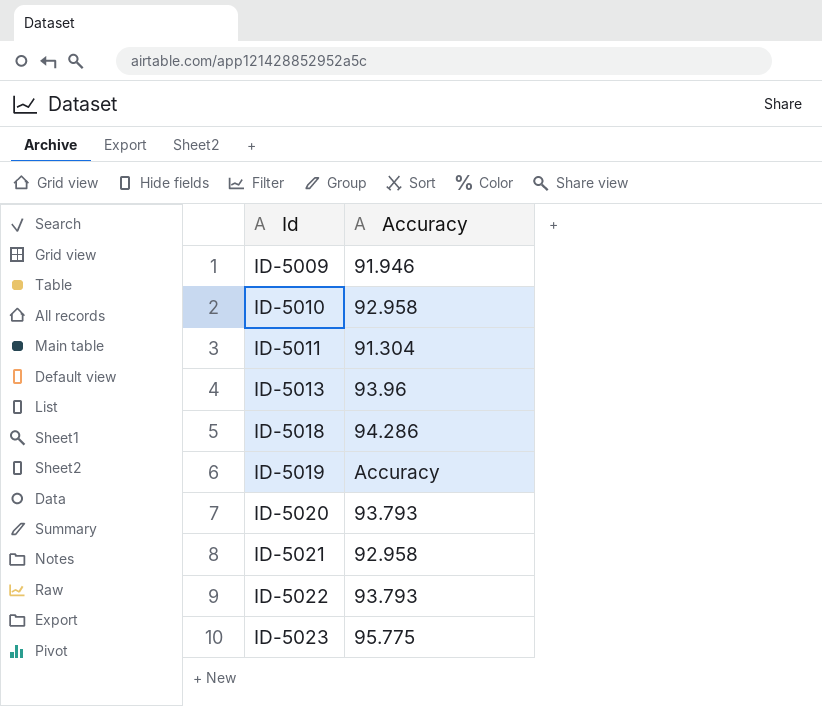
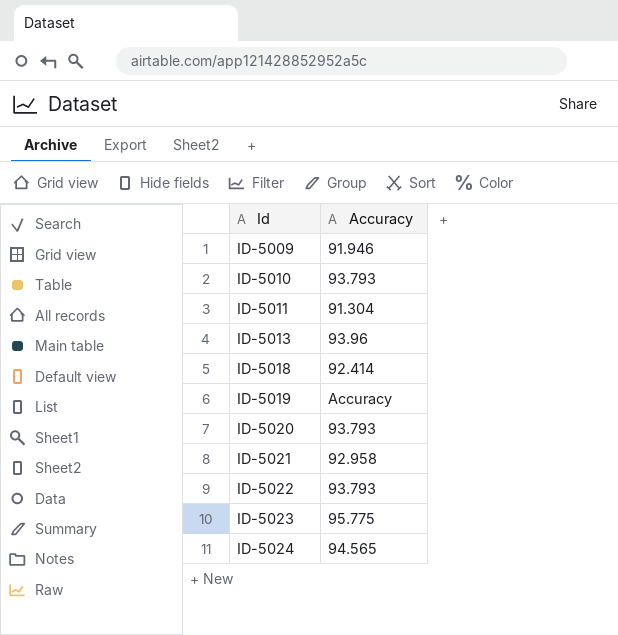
ID-5010 | Accuracy: 92.958 -> 93.793
ID-5018 | Accuracy: 94.286 -> 92.414
row ID-5024: none -> 94.565

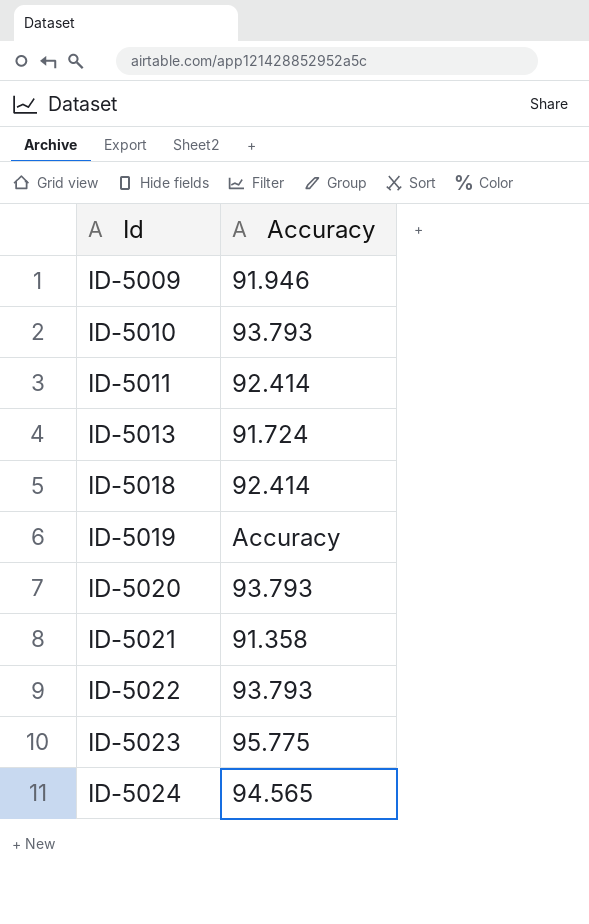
ID-5011 | Accuracy: 91.304 -> 92.414
ID-5013 | Accuracy: 93.96 -> 91.724
ID-5021 | Accuracy: 92.958 -> 91.358

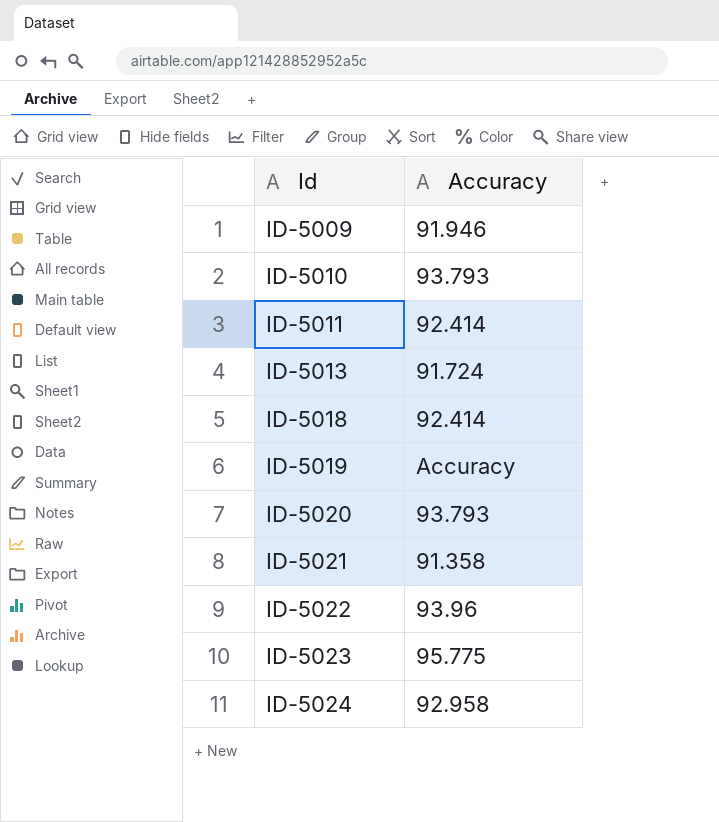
ID-5022 | Accuracy: 93.793 -> 93.96
ID-5024 | Accuracy: 94.565 -> 92.958

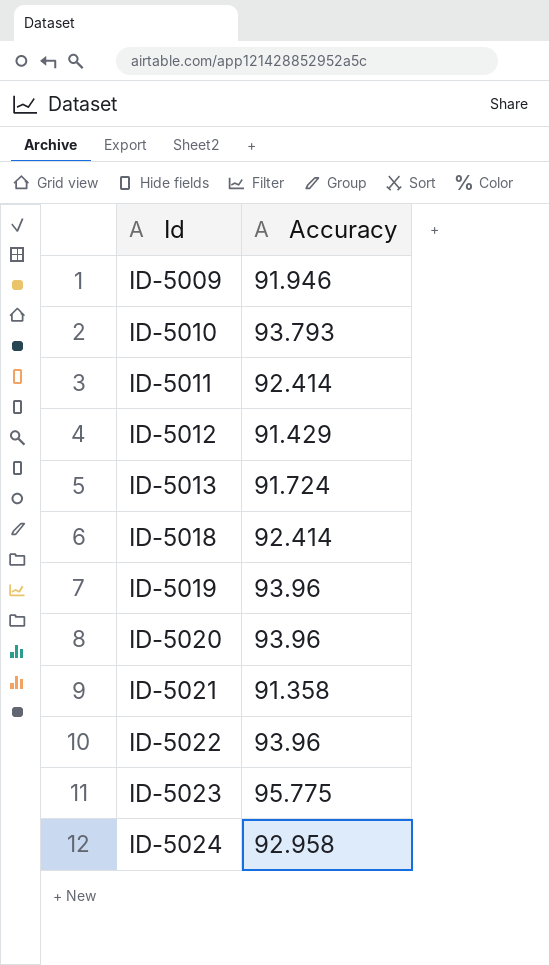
row ID-5012: none -> 91.429
ID-5019 | Accuracy: Accuracy -> 93.96
ID-5020 | Accuracy: 93.793 -> 93.96

